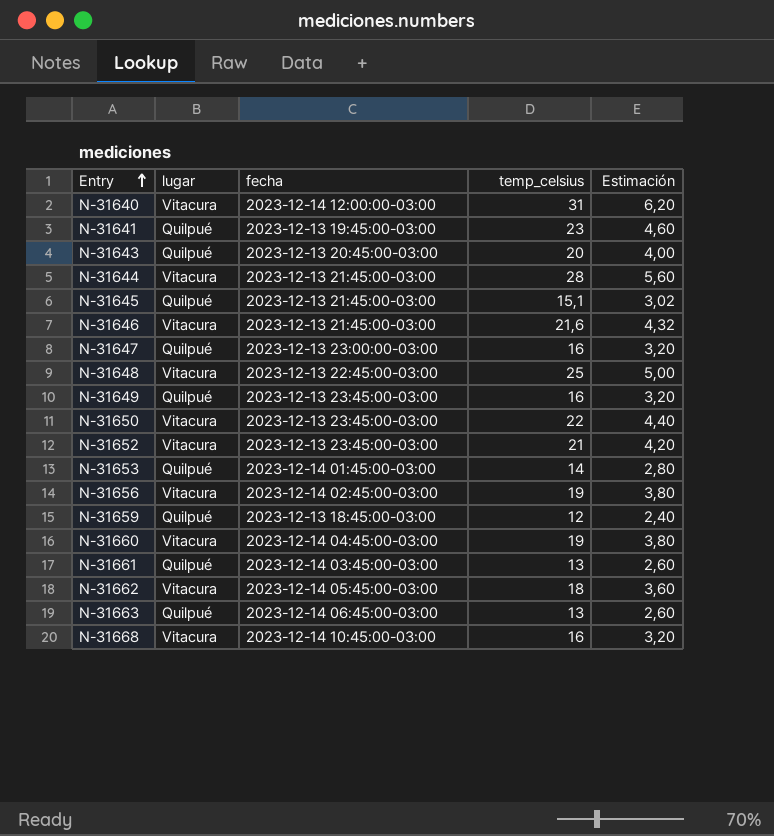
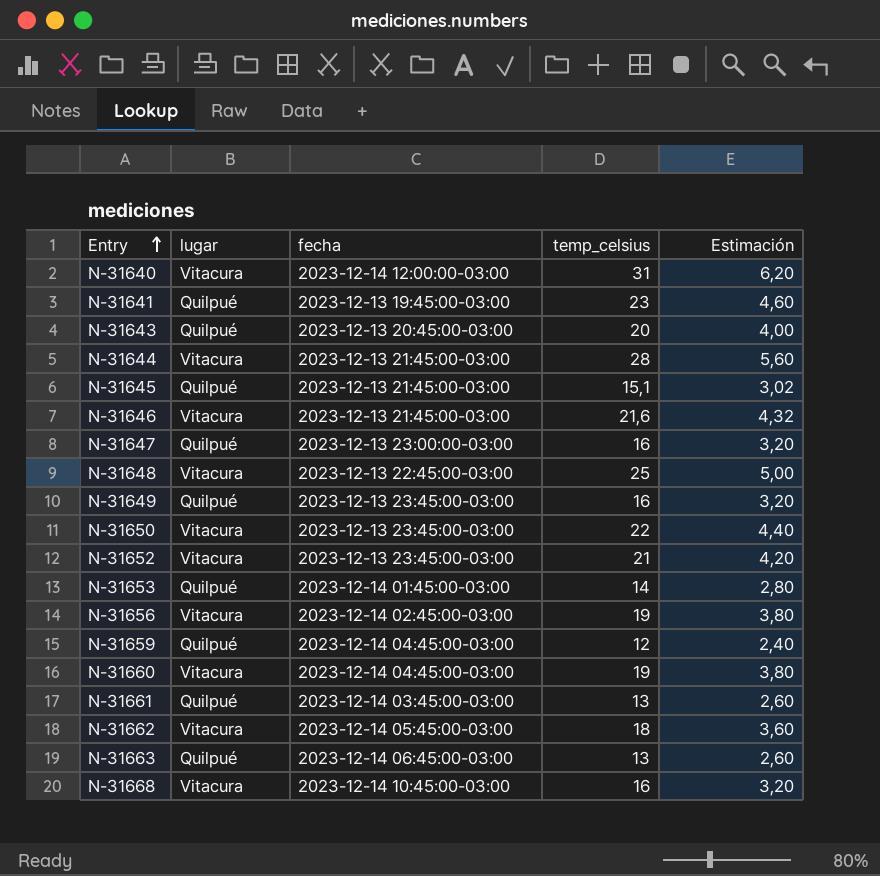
N-31659 | fecha: 2023-12-13 18:45:00-03:00 -> 2023-12-14 04:45:00-03:00

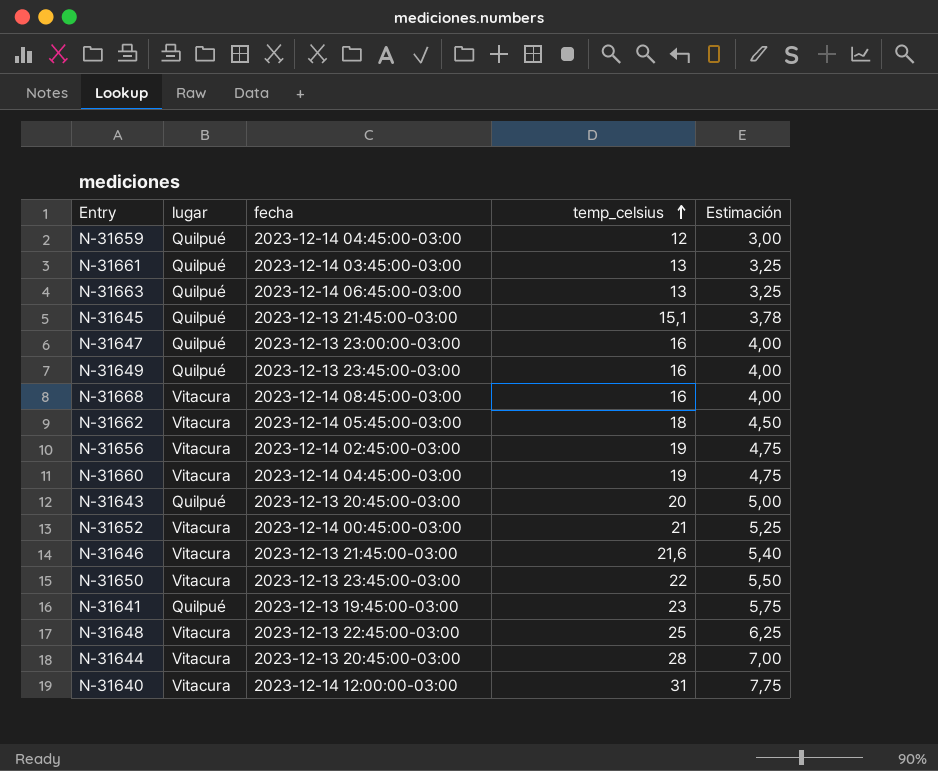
row order: Entry ascending -> temp_celsius ascending
column Estimación | formula: [temp_celsius] * 0,2 -> [temp_celsius] * 0,25
row N-31653: Quilpué | 2023-12-14 01:45:00-03:00 | 14 | 2,80 -> none
N-31668 | fecha: 2023-12-14 10:45:00-03:00 -> 2023-12-14 08:45:00-03:00
N-31652 | fecha: 2023-12-13 23:45:00-03:00 -> 2023-12-14 00:45:00-03:00
N-31644 | fecha: 2023-12-13 21:45:00-03:00 -> 2023-12-13 20:45:00-03:00

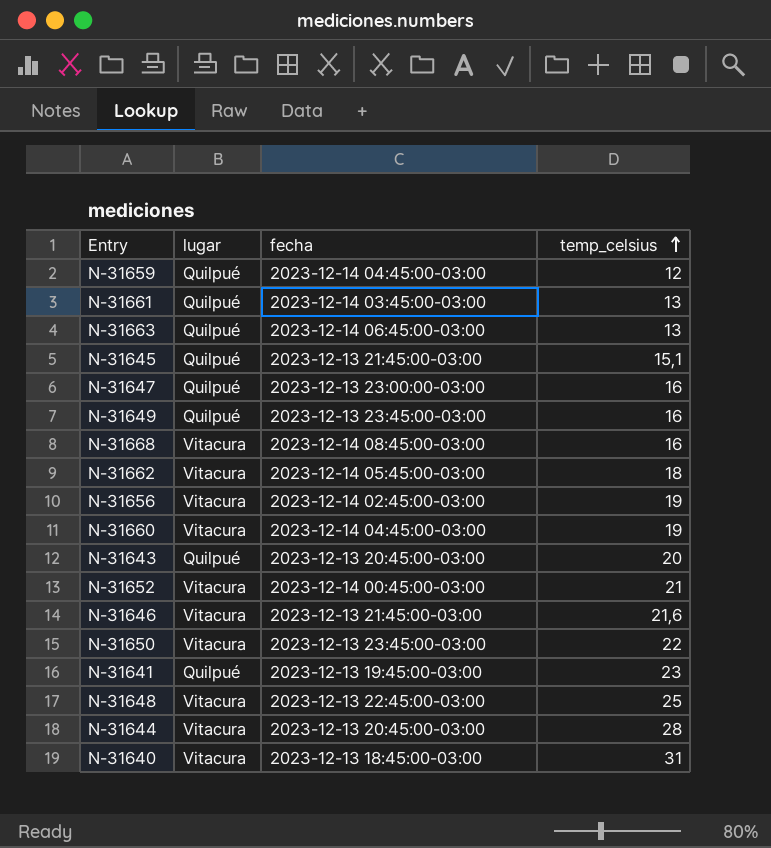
column Estimación | formula: [temp_celsius] * 0,25 -> none
N-31640 | fecha: 2023-12-14 12:00:00-03:00 -> 2023-12-13 18:45:00-03:00

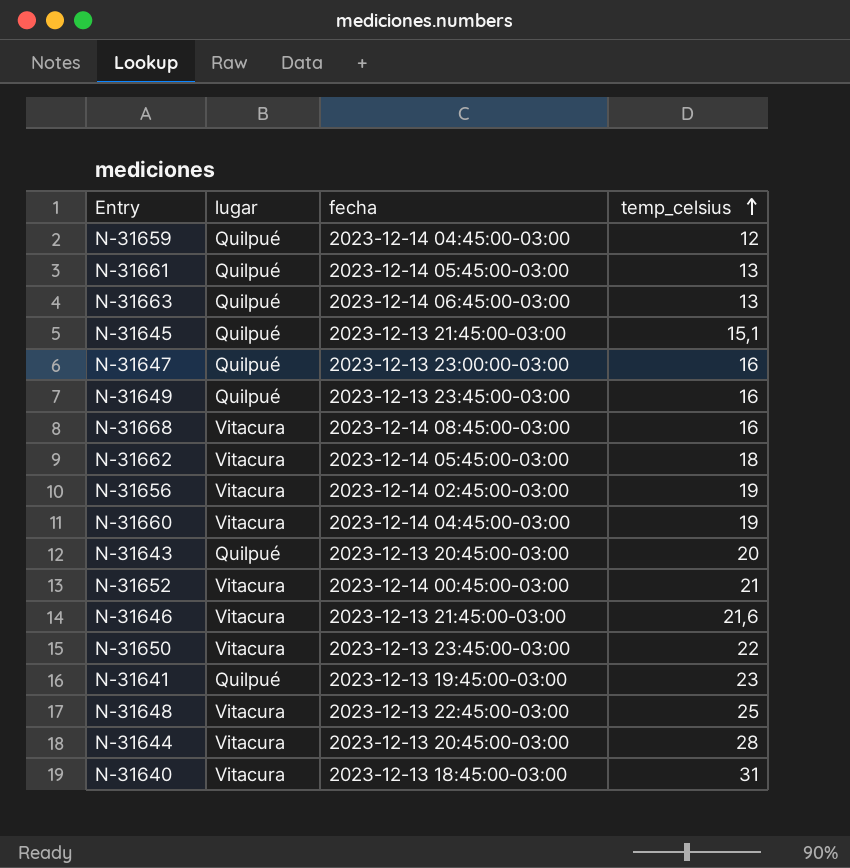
N-31661 | fecha: 2023-12-14 03:45:00-03:00 -> 2023-12-14 05:45:00-03:00

